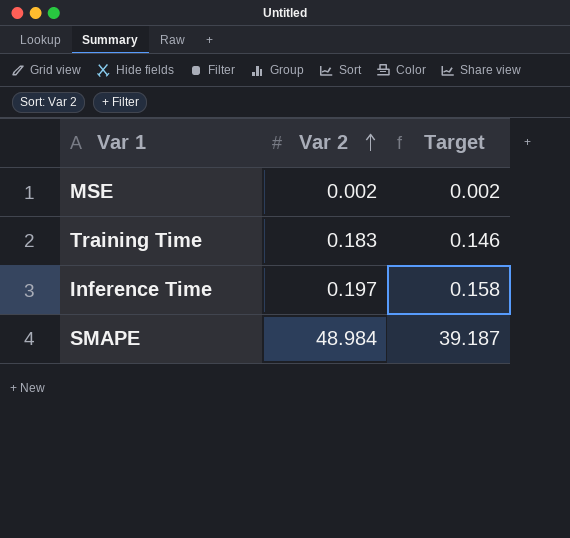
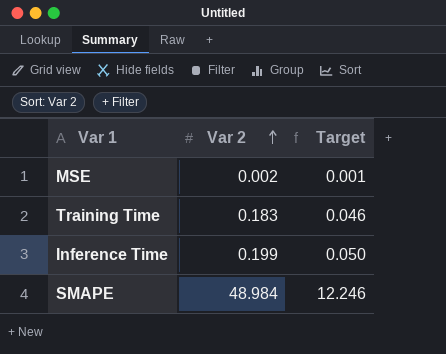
column Target | formula: [Var 2] * 0.8 -> [Var 2] * 0.25
Inference Time | Var 2: 0.197 -> 0.199

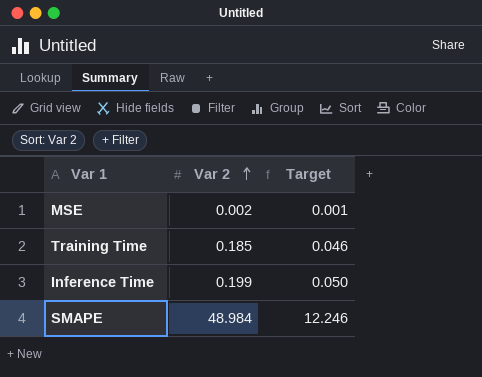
Training Time | Var 2: 0.183 -> 0.185

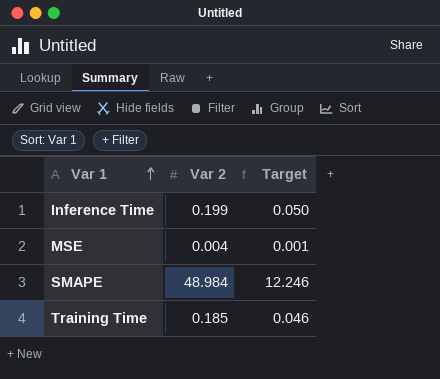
row order: Var 2 ascending -> Var 1 ascending
MSE | Var 2: 0.002 -> 0.004

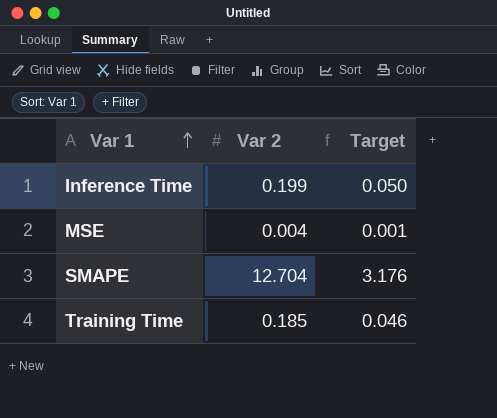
SMAPE | Var 2: 48.984 -> 12.704
SMAPE | Target: 12.246 -> 3.176

